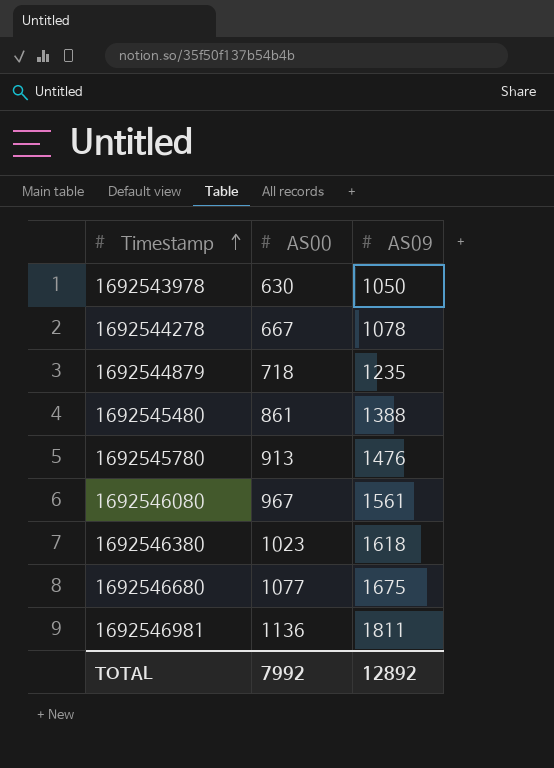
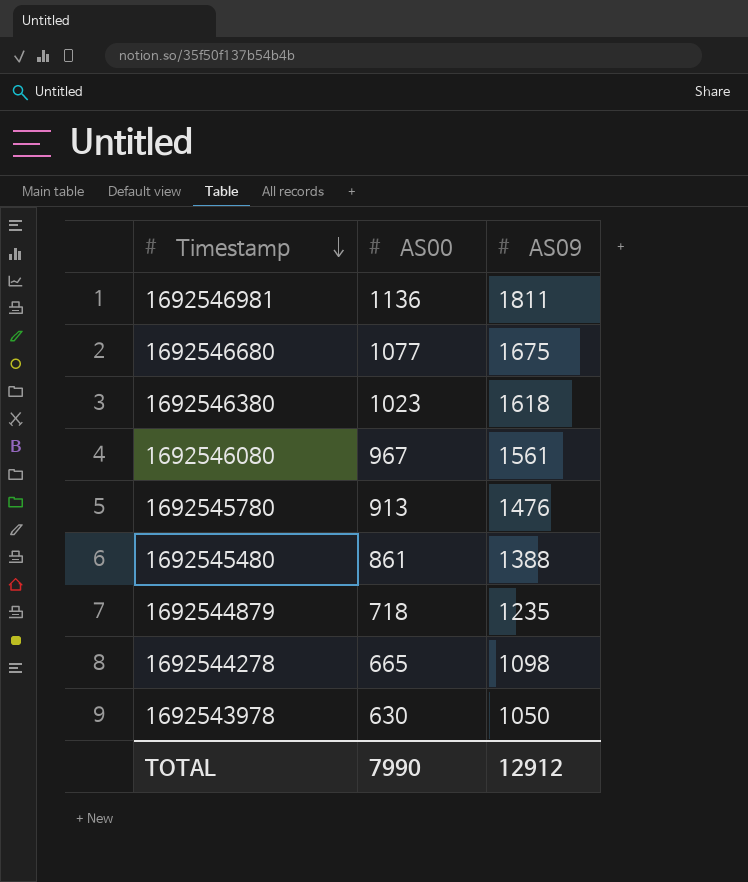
row order: Timestamp ascending -> Timestamp descending
1692544278 | AS00: 667 -> 665
1692544278 | AS09: 1078 -> 1098
TOTAL | AS00: 7992 -> 7990
TOTAL | AS09: 12892 -> 12912

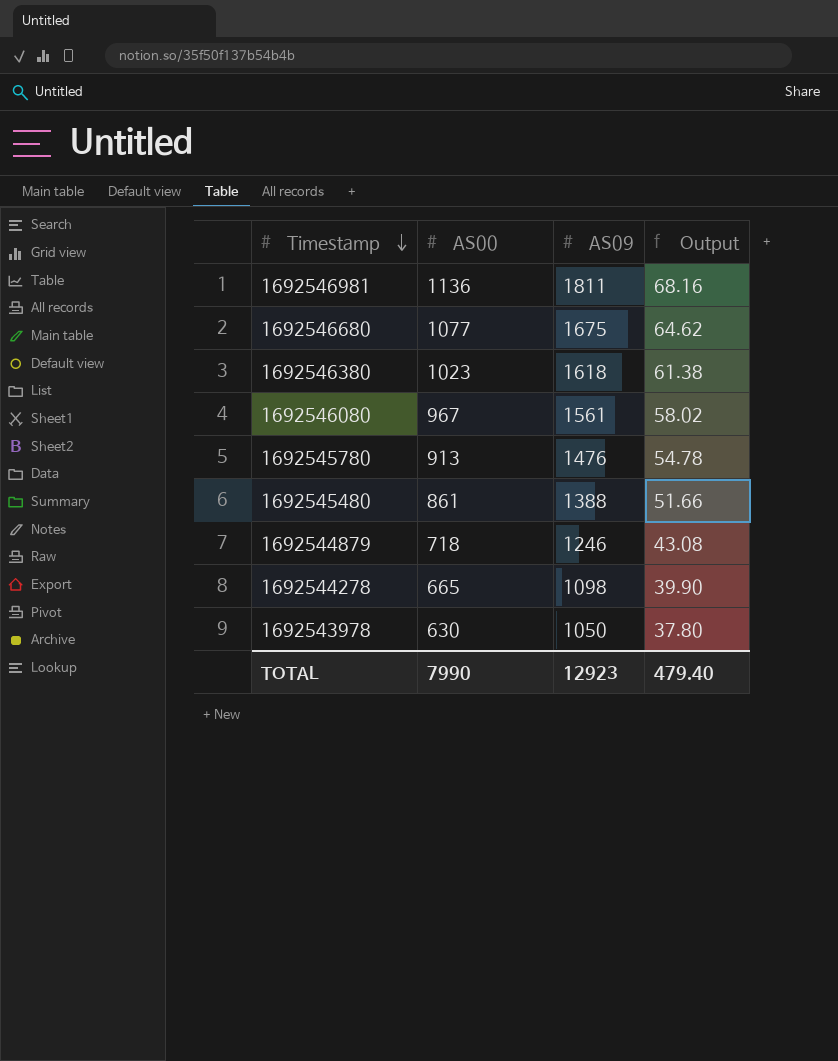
column Output | formula: none -> [AS00] * 0.06
1692544879 | AS09: 1235 -> 1246
TOTAL | AS09: 12912 -> 12923

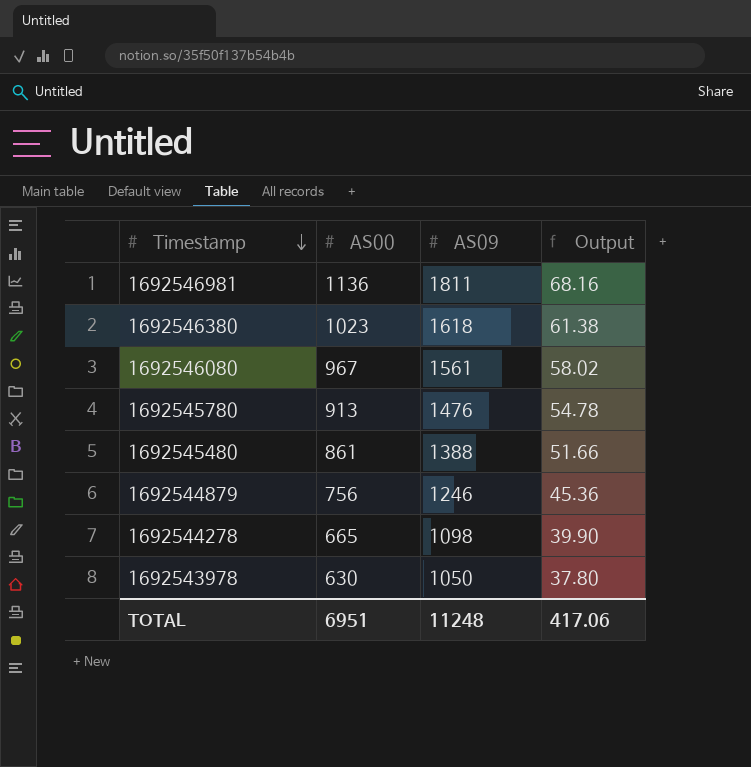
row 1692546680: 1077 | 1675 | 64.62 -> none
1692544879 | AS00: 718 -> 756
1692544879 | Output: 43.08 -> 45.36
TOTAL | AS00: 7990 -> 6951
TOTAL | AS09: 12923 -> 11248
TOTAL | Output: 479.40 -> 417.06

